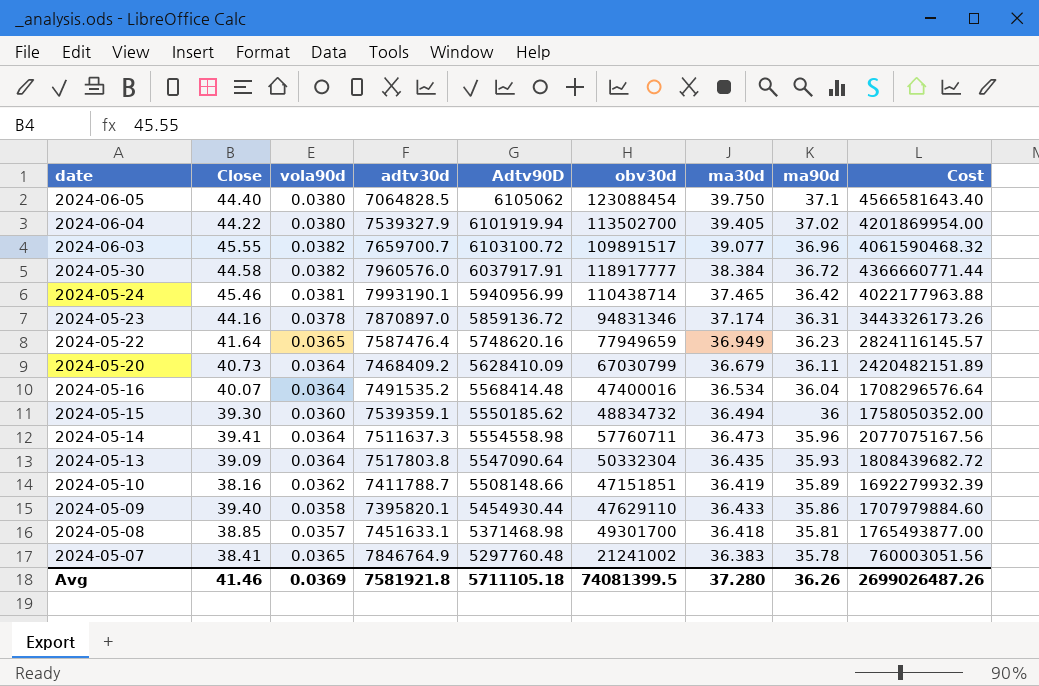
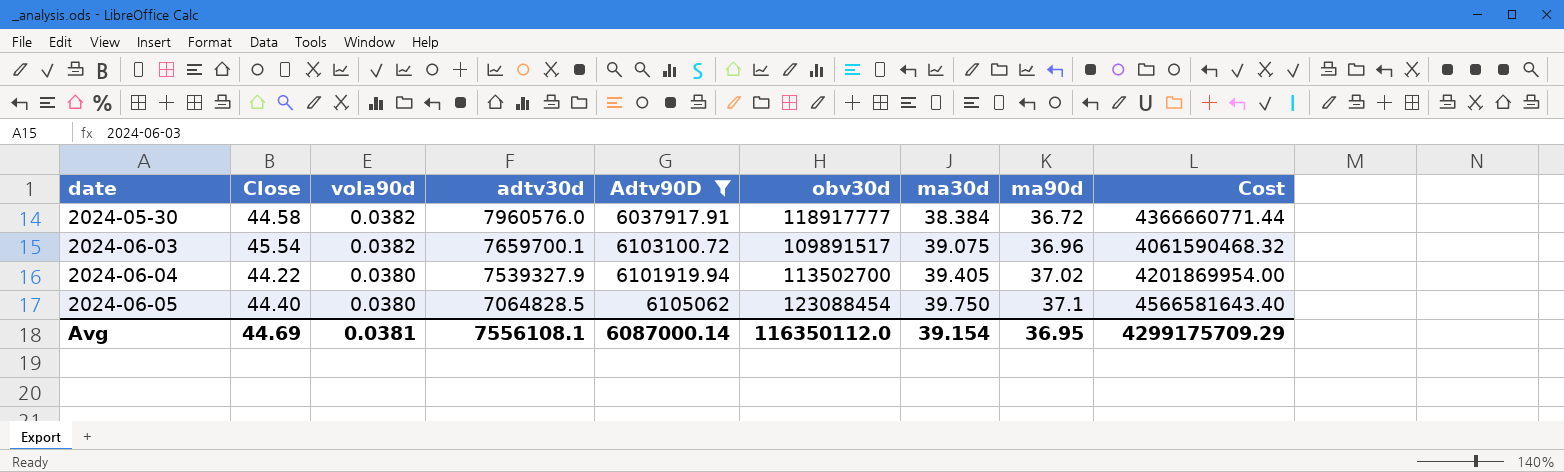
filter: none -> Adtv90D >= 6037917.91
row order: date descending -> date ascending
2024-06-03 | Close: 45.55 -> 45.54
2024-06-03 | adtv30d: 7659700.7 -> 7659700.1
2024-06-03 | ma30d: 39.077 -> 39.075
Avg | Close: 41.46 -> 44.69
Avg | vola90d: 0.0369 -> 0.0381
Avg | adtv30d: 7581921.8 -> 7556108.1
Avg | Adtv90D: 5711105.18 -> 6087000.14
Avg | obv30d: 74081399.5 -> 116350112.0
Avg | ma30d: 37.280 -> 39.154
Avg | ma90d: 36.26 -> 36.95
Avg | Cost: 2699026487.26 -> 4299175709.29

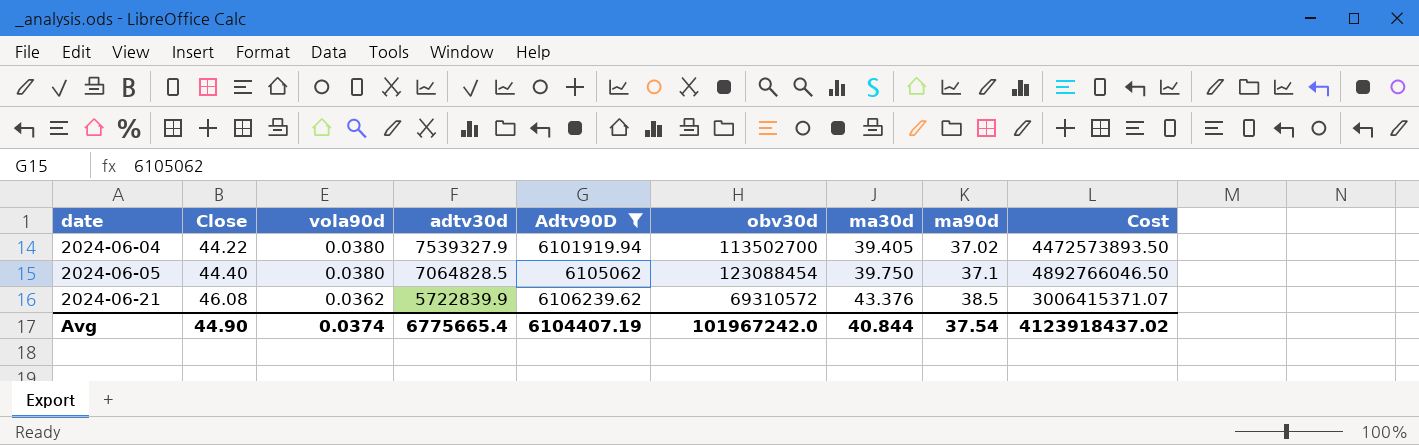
column Cost | formula: [obv30d] * [ma90d] -> [obv30d] * [ma30d]
row 2024-05-30: 44.58 | 0.0382 | 7960576.0 | 6037917.91 | 118917777 | 38.384 | 36.72 | 4366660771.44 -> none
row 2024-06-03: 45.54 | 0.0382 | 7659700.1 | 6103100.72 | 109891517 | 39.075 | 36.96 | 4061590468.32 -> none
row 2024-06-21: none -> 46.08 | 0.0362 | 5722839.9 | 6106239.62 | 69310572 | 43.376 | 38.5 | 3006415371.07
Avg | Close: 44.69 -> 44.90
Avg | vola90d: 0.0381 -> 0.0374
Avg | adtv30d: 7556108.1 -> 6775665.4
Avg | Adtv90D: 6087000.14 -> 6104407.19
Avg | obv30d: 116350112.0 -> 101967242.0
Avg | ma30d: 39.154 -> 40.844
Avg | ma90d: 36.95 -> 37.54
Avg | Cost: 4299175709.29 -> 4123918437.02

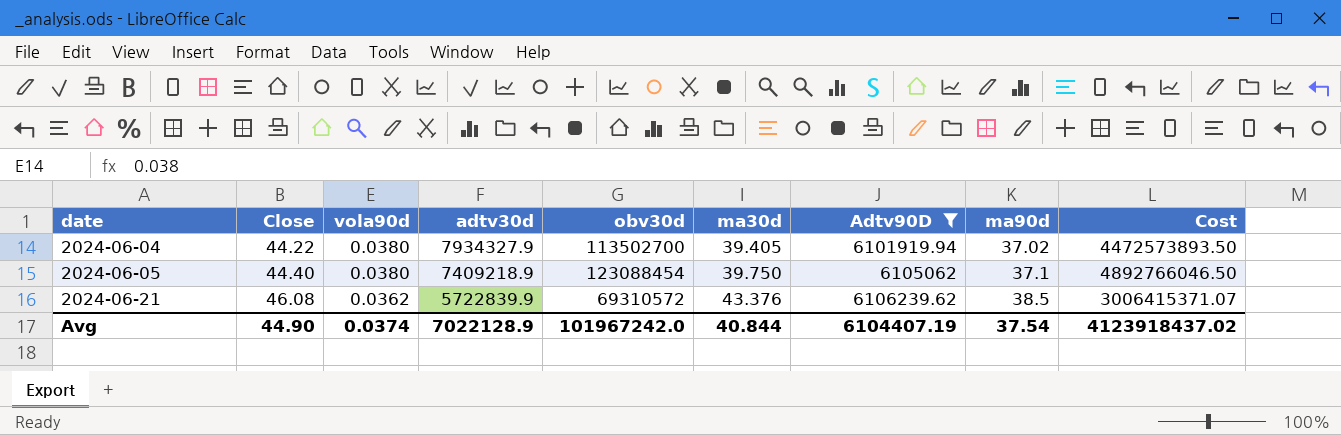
column Adtv90D | position: 5 -> 7
2024-06-04 | adtv30d: 7539327.9 -> 7934327.9
2024-06-05 | adtv30d: 7064828.5 -> 7409218.9
Avg | adtv30d: 6775665.4 -> 7022128.9

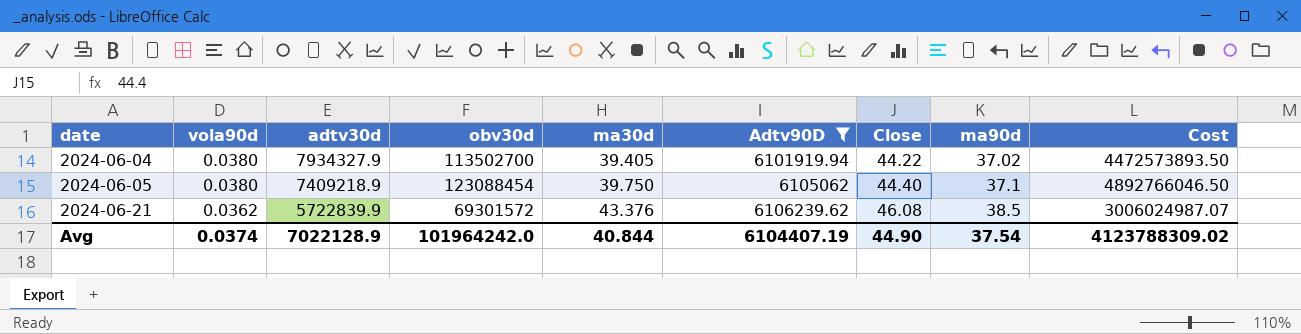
column Close | position: 2 -> 7
2024-06-21 | obv30d: 69310572 -> 69301572
2024-06-21 | Cost: 3006415371.07 -> 3006024987.07
Avg | obv30d: 101967242.0 -> 101964242.0
Avg | Cost: 4123918437.02 -> 4123788309.02

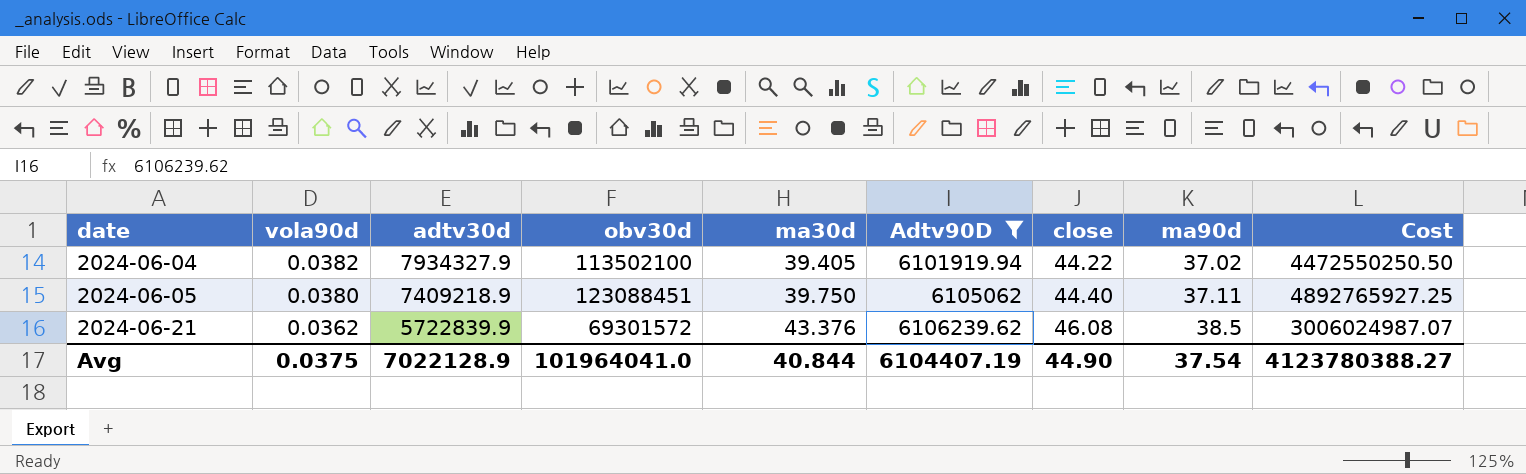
column name: Close -> close
2024-06-04 | vola90d: 0.0380 -> 0.0382
2024-06-04 | obv30d: 113502700 -> 113502100
2024-06-04 | Cost: 4472573893.50 -> 4472550250.50
2024-06-05 | obv30d: 123088454 -> 123088451
2024-06-05 | ma90d: 37.1 -> 37.11
2024-06-05 | Cost: 4892766046.50 -> 4892765927.25
Avg | vola90d: 0.0374 -> 0.0375
Avg | obv30d: 101964242.0 -> 101964041.0
Avg | Cost: 4123788309.02 -> 4123780388.27

